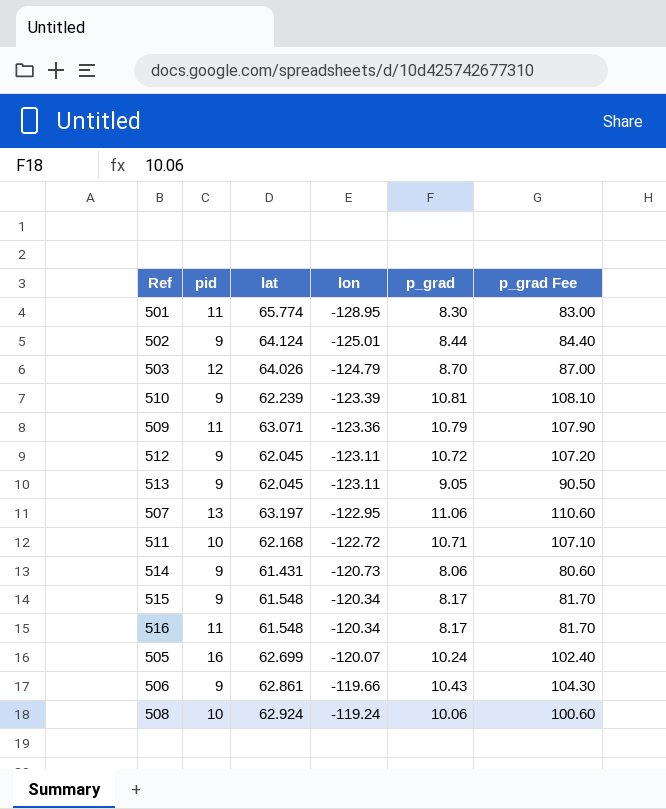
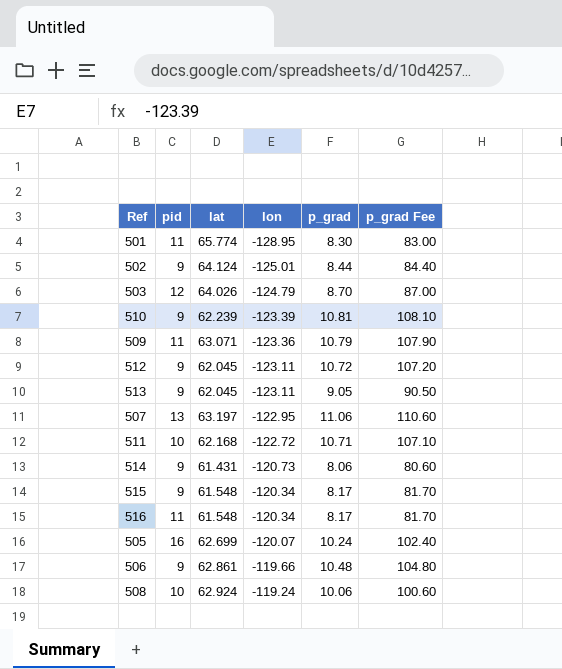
506 | p_grad: 10.43 -> 10.48
506 | p_grad Fee: 104.30 -> 104.80

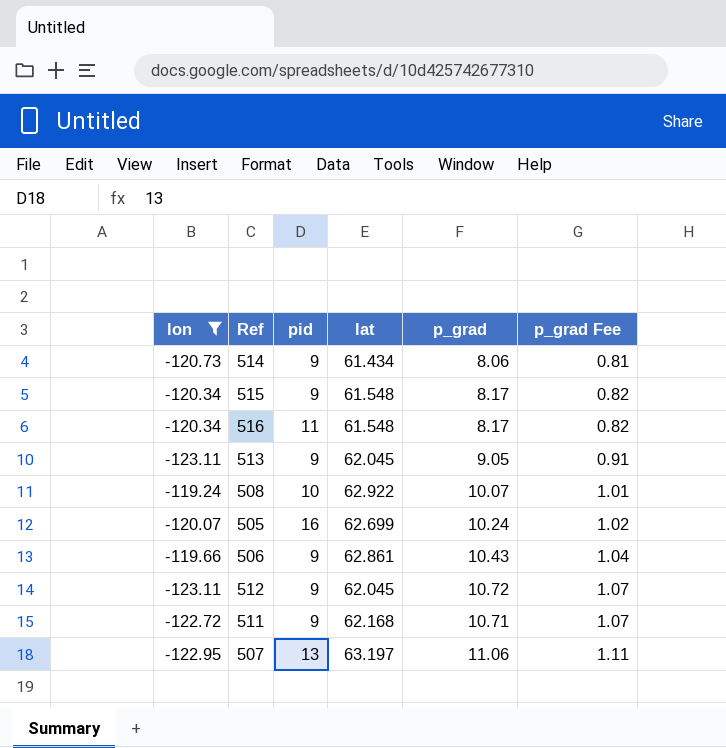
filter: none -> lon >= -123.11
row order: lon ascending -> p_grad Fee ascending
column lon | position: 4 -> 1
column p_grad Fee | formula: [p_grad] * 10 -> [p_grad] * 0.1
514 | lat: 61.431 -> 61.434
508 | lat: 62.924 -> 62.922
508 | p_grad: 10.06 -> 10.07
506 | p_grad: 10.48 -> 10.43
511 | pid: 10 -> 9

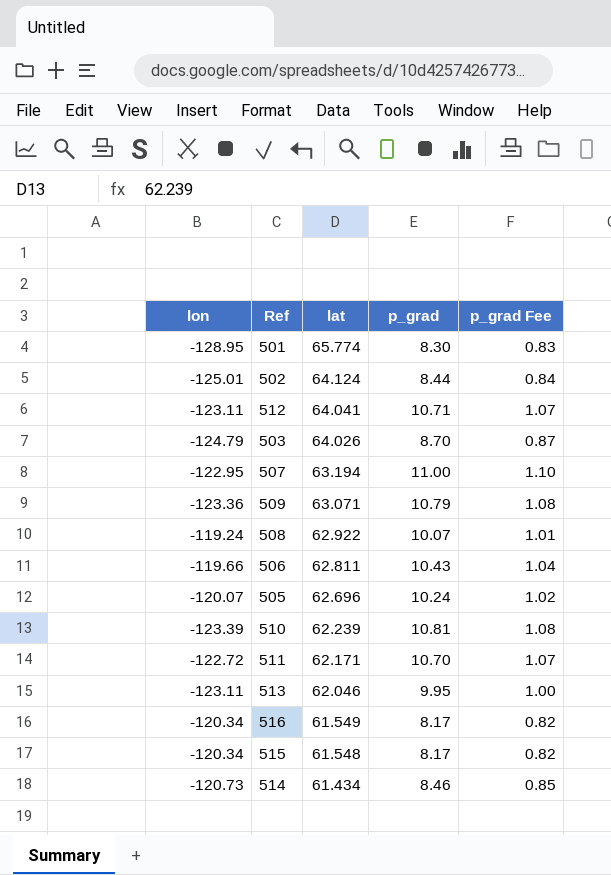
filter: lon >= -123.11 -> none
row order: p_grad Fee ascending -> lat descending
column pid | position: 3 -> none
512 | lat: 62.045 -> 64.041
512 | p_grad: 10.72 -> 10.71
507 | lat: 63.197 -> 63.194
507 | p_grad: 11.06 -> 11.00
507 | p_grad Fee: 1.11 -> 1.10
506 | lat: 62.861 -> 62.811
505 | lat: 62.699 -> 62.696
511 | lat: 62.168 -> 62.171
511 | p_grad: 10.71 -> 10.70
513 | lat: 62.045 -> 62.046
513 | p_grad: 9.05 -> 9.95
513 | p_grad Fee: 0.91 -> 1.00
516 | lat: 61.548 -> 61.549
514 | p_grad: 8.06 -> 8.46
514 | p_grad Fee: 0.81 -> 0.85

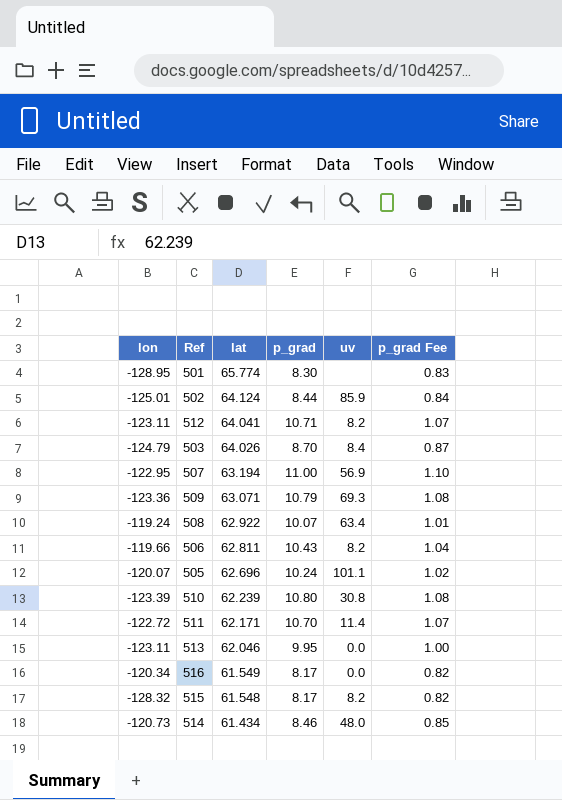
column uv | position: none -> 5
510 | p_grad: 10.81 -> 10.80
515 | lon: -120.34 -> -128.32

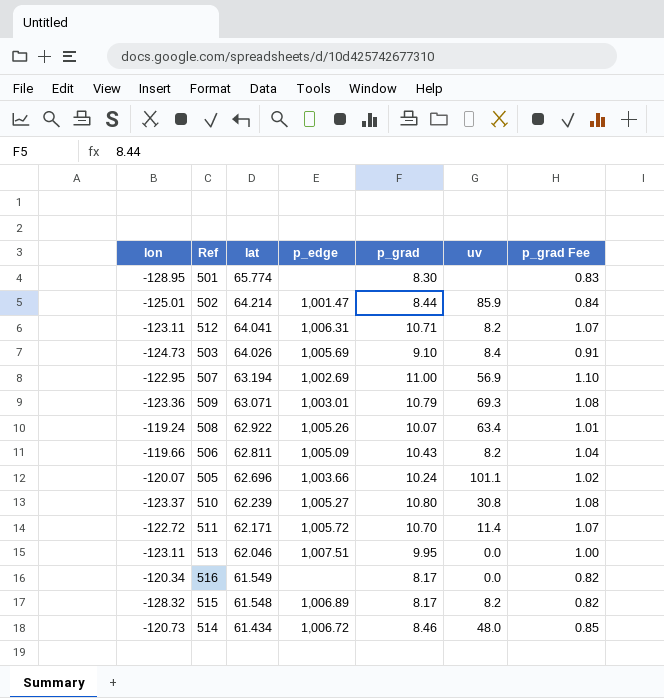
column p_edge | position: none -> 4
502 | lat: 64.124 -> 64.214
503 | lon: -124.79 -> -124.73
503 | p_grad: 8.70 -> 9.10
503 | p_grad Fee: 0.87 -> 0.91
510 | lon: -123.39 -> -123.37

